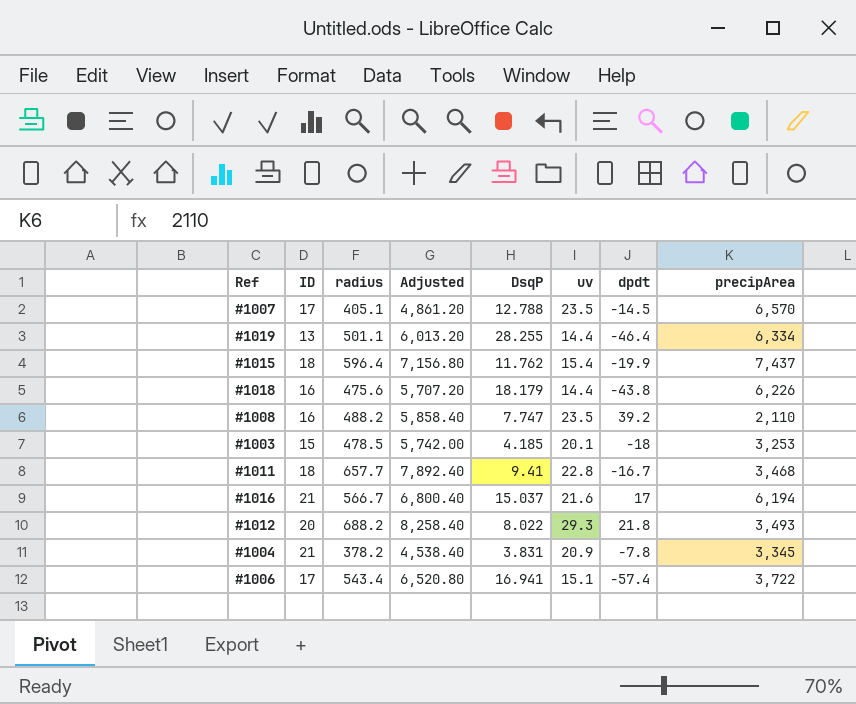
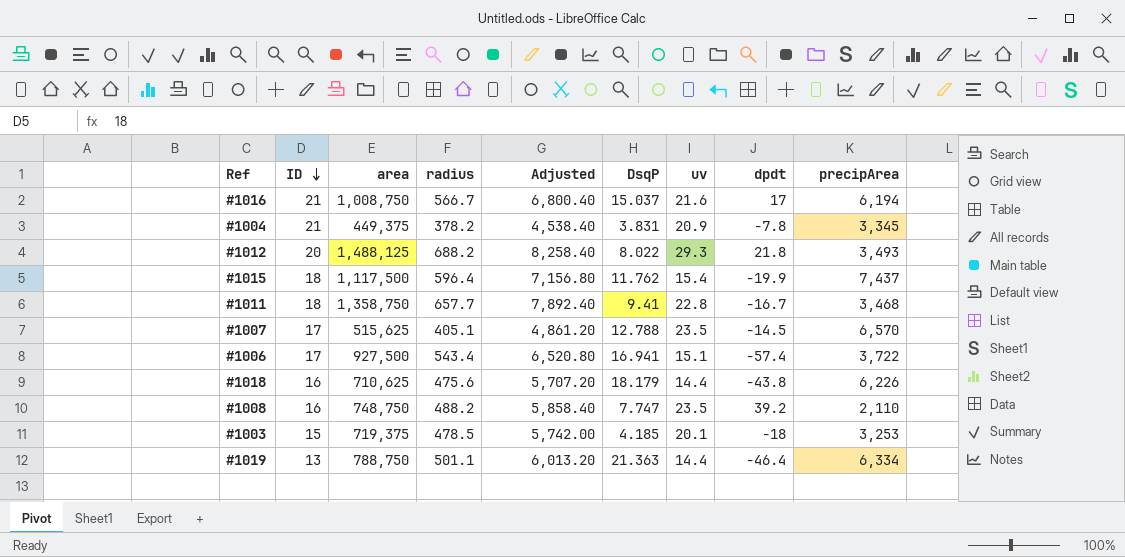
row order: none -> ID descending
column area | position: none -> 3
#1019 | DsqP: 28.255 -> 21.363

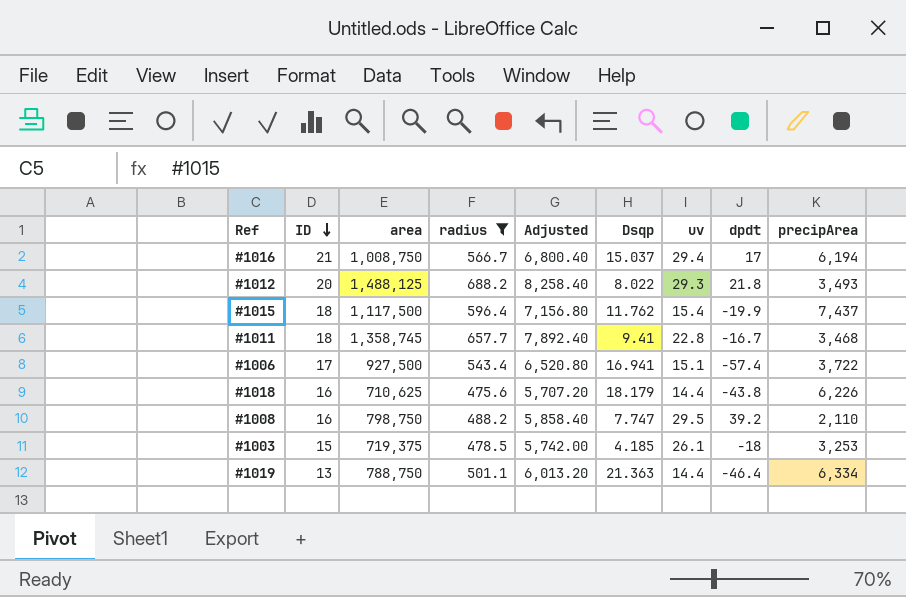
filter: none -> radius >= 475.6
column name: DsqP -> Dsqp
#1016 | uv: 21.6 -> 29.4
#1011 | area: 1,358,750 -> 1,358,745
#1008 | area: 748,750 -> 798,750
#1008 | uv: 23.5 -> 29.5
#1003 | uv: 20.1 -> 26.1

